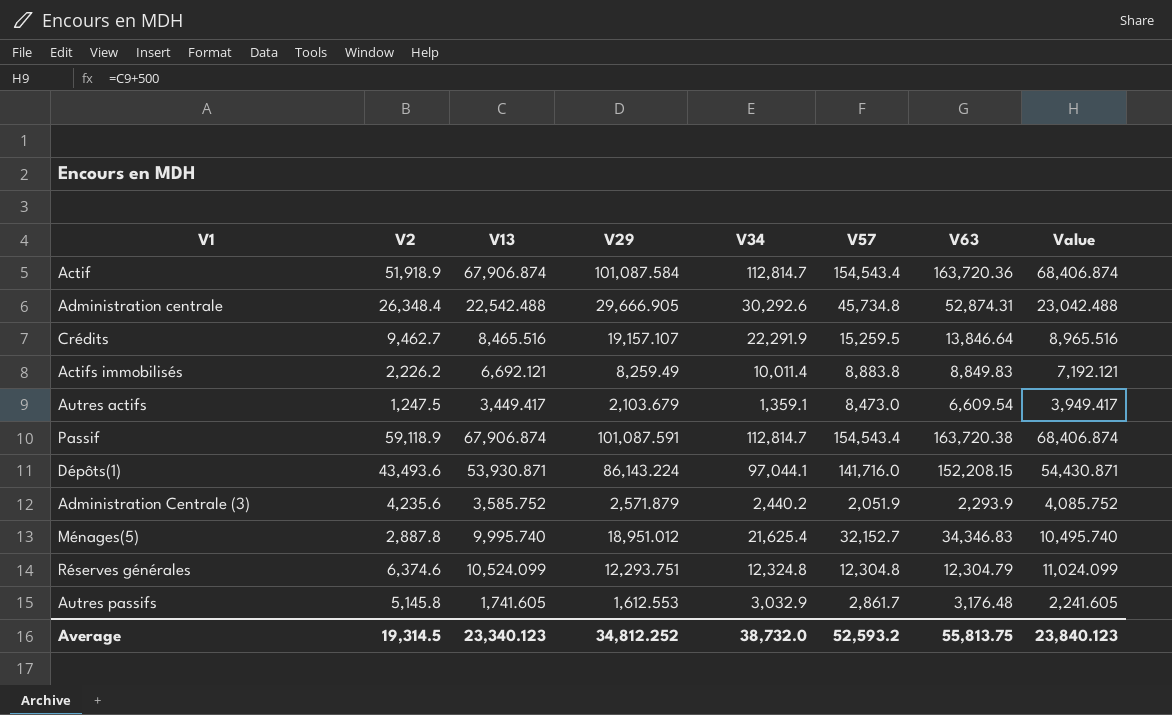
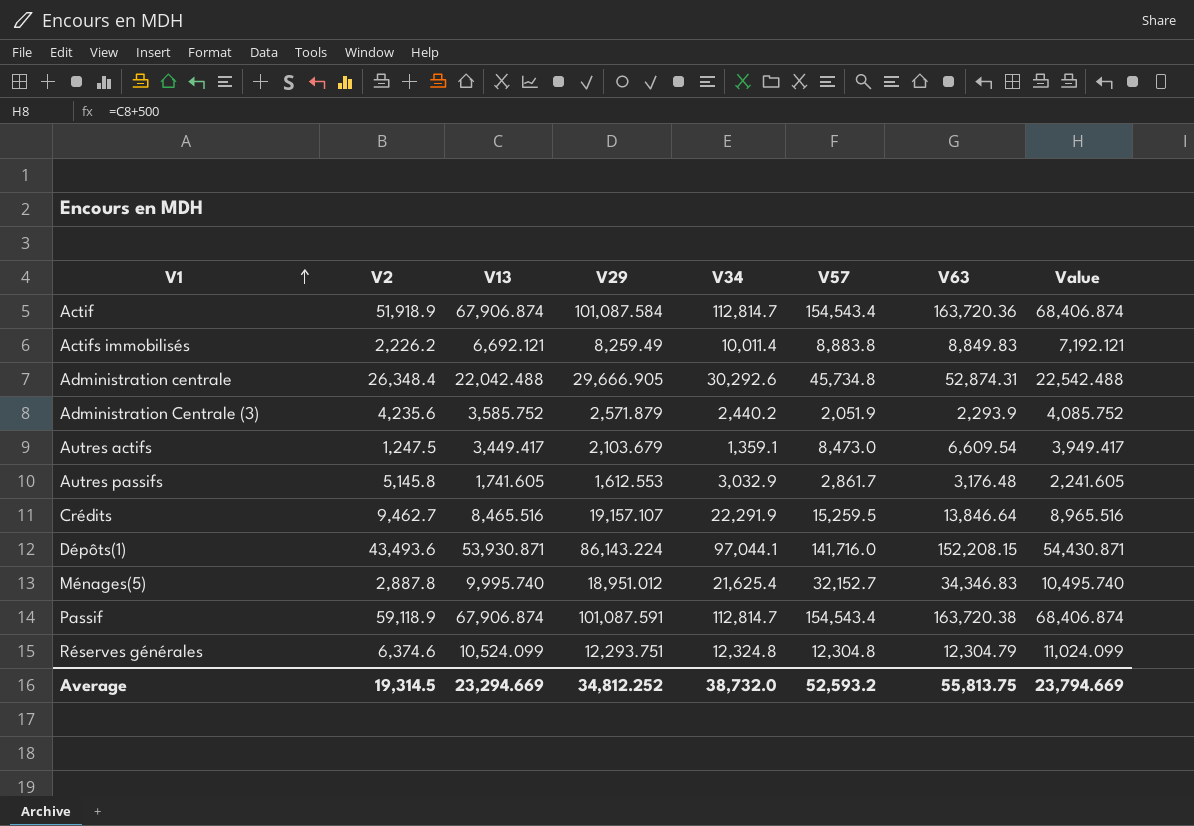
row order: none -> V1 ascending
Administration centrale | V13: 22,542.488 -> 22,042.488
Administration centrale | Value: 23,042.488 -> 22,542.488
Average | V13: 23,340.123 -> 23,294.669
Average | Value: 23,840.123 -> 23,794.669

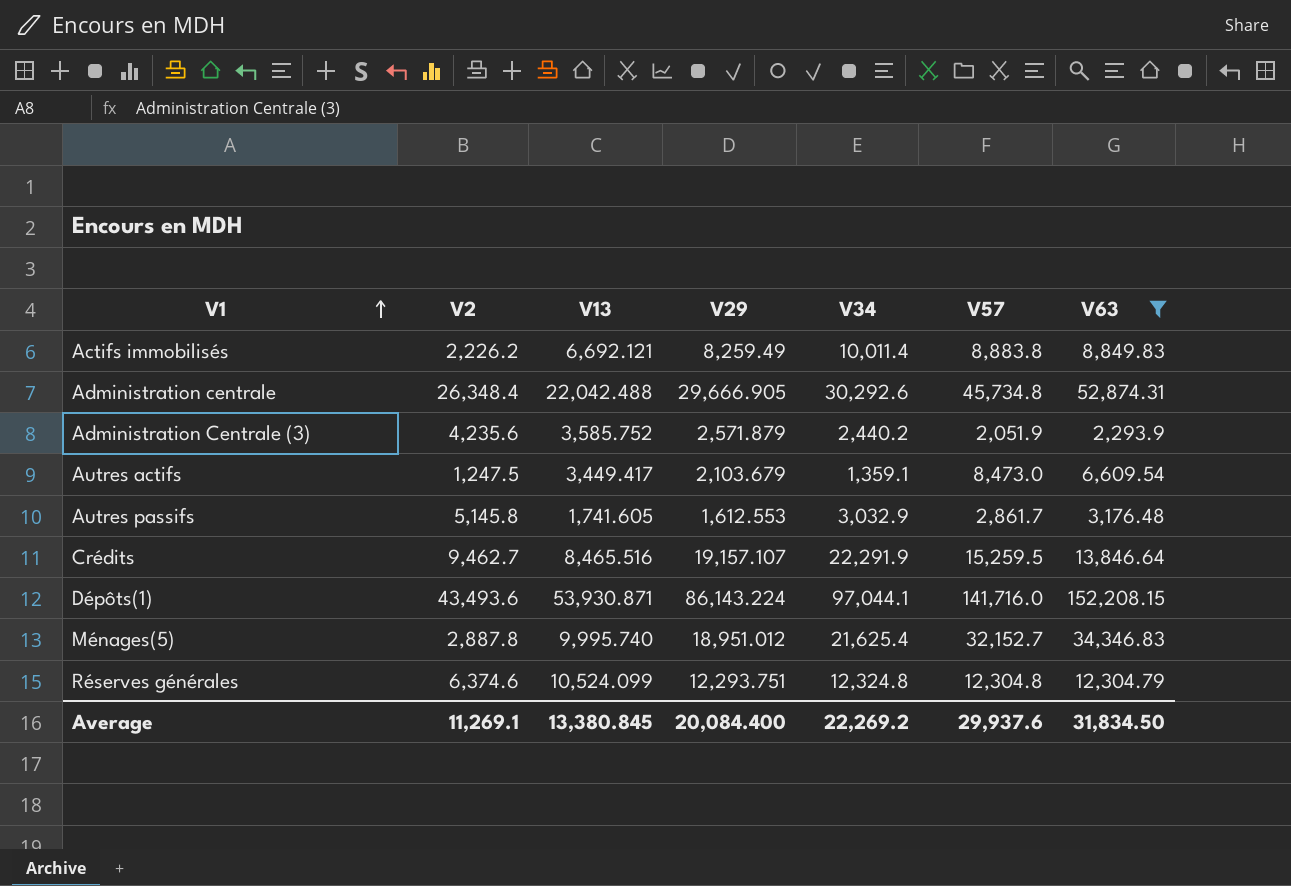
filter: none -> V63 <= 152,208.15
column Value | formula: [V13] + 500 -> none
Average | V2: 19,314.5 -> 11,269.1
Average | V13: 23,294.669 -> 13,380.845
Average | V29: 34,812.252 -> 20,084.400
Average | V34: 38,732.0 -> 22,269.2
Average | V57: 52,593.2 -> 29,937.6
Average | V63: 55,813.75 -> 31,834.50

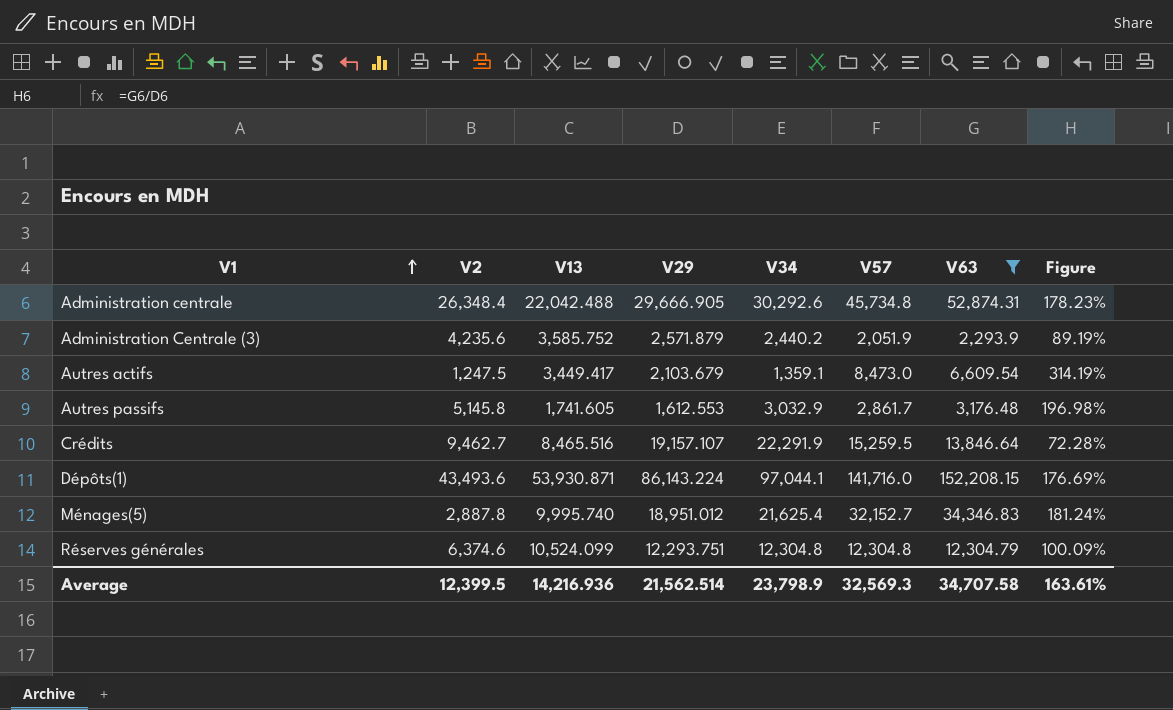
column Figure | formula: none -> [V63] / [V29]
row Actifs immobilisés: 2,226.2 | 6,692.121 | 8,259.49 | 10,011.4 | 8,883.8 | 8,849.83 -> none
Réserves générales | V34: 12,324.8 -> 12,304.8
Average | V2: 11,269.1 -> 12,399.5
Average | V13: 13,380.845 -> 14,216.936
Average | V29: 20,084.400 -> 21,562.514
Average | V34: 22,269.2 -> 23,798.9
Average | V57: 29,937.6 -> 32,569.3
Average | V63: 31,834.50 -> 34,707.58

